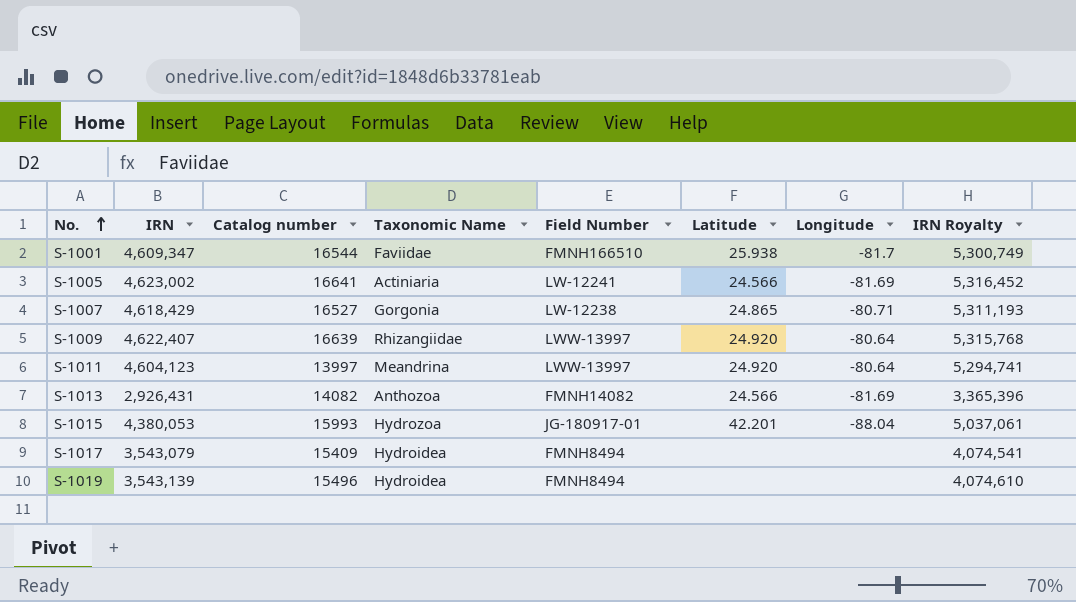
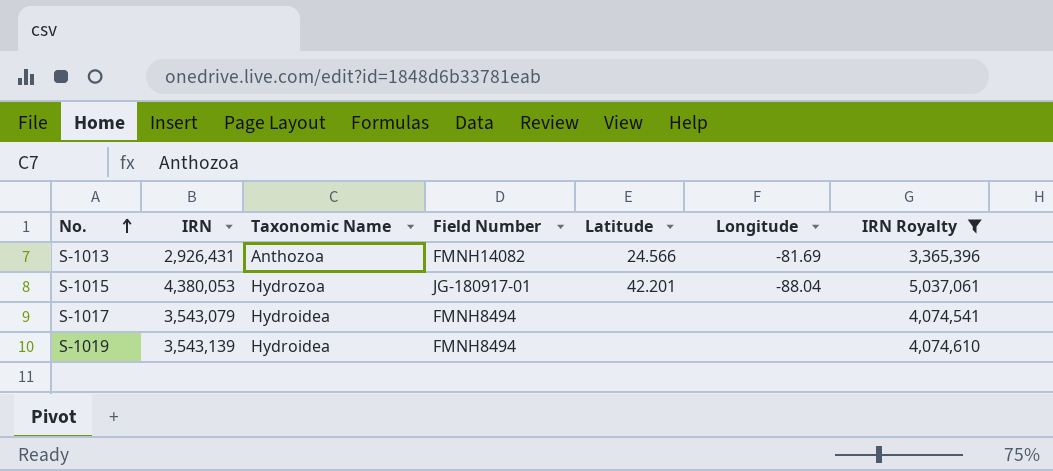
filter: none -> IRN Royalty <= 5,037,061
column Catalog number | position: 3 -> none

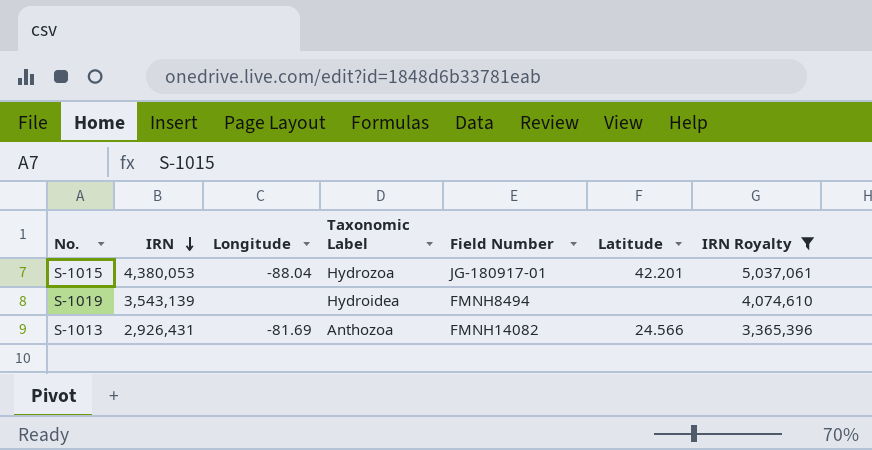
row order: No. ascending -> IRN descending
column Longitude | position: 6 -> 3
column name: Taxonomic Name -> Taxonomic Label
row S-1017: 3,543,079 | Hydroidea | FMNH8494 | none | none | 4,074,541 -> none

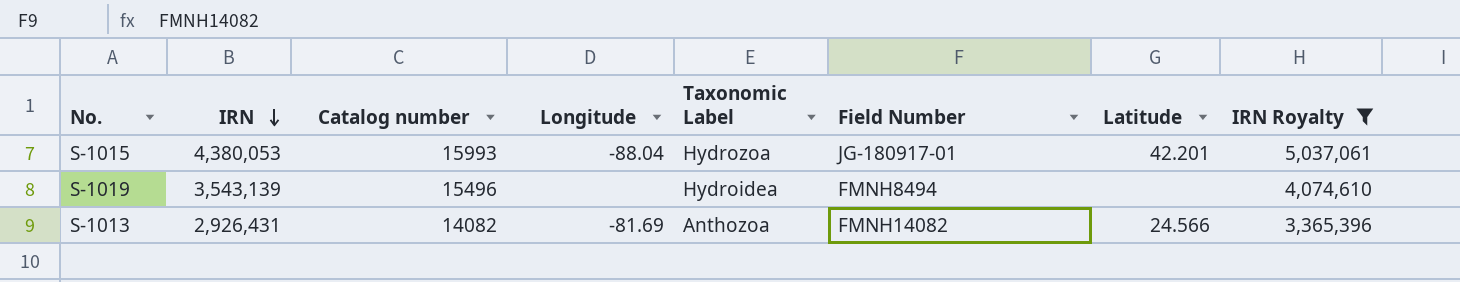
column Catalog number | position: none -> 3

